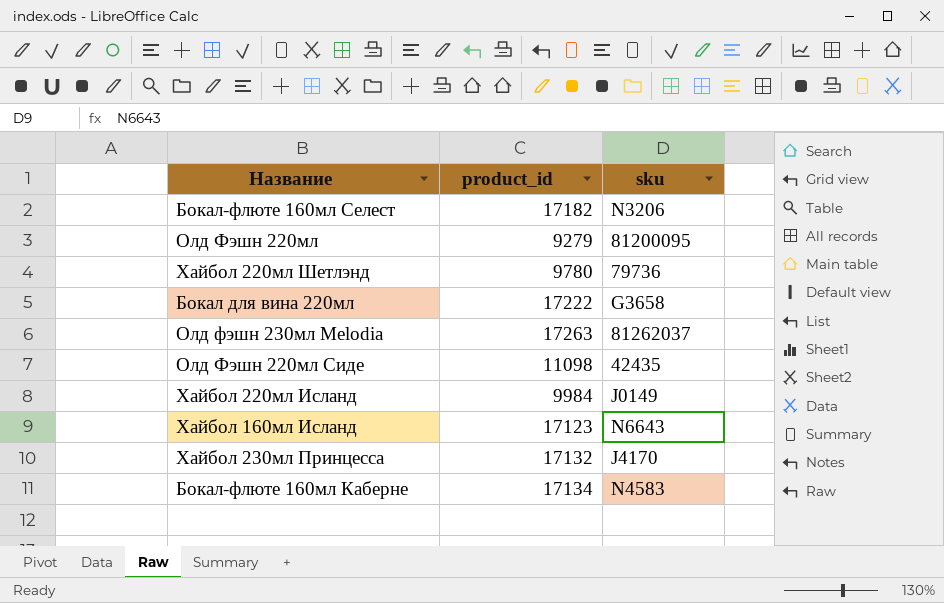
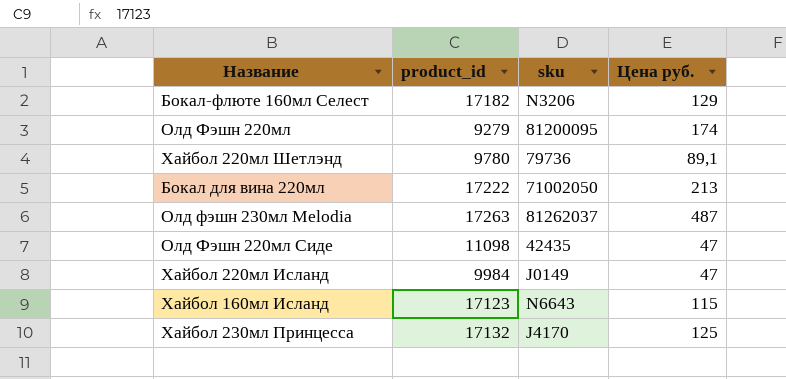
column Цена руб. | position: none -> 4
row Бокал-флюте 160мл Каберне: 17134 | N4583 -> none
Бокал для вина 220мл | sku: G3658 -> 71002050

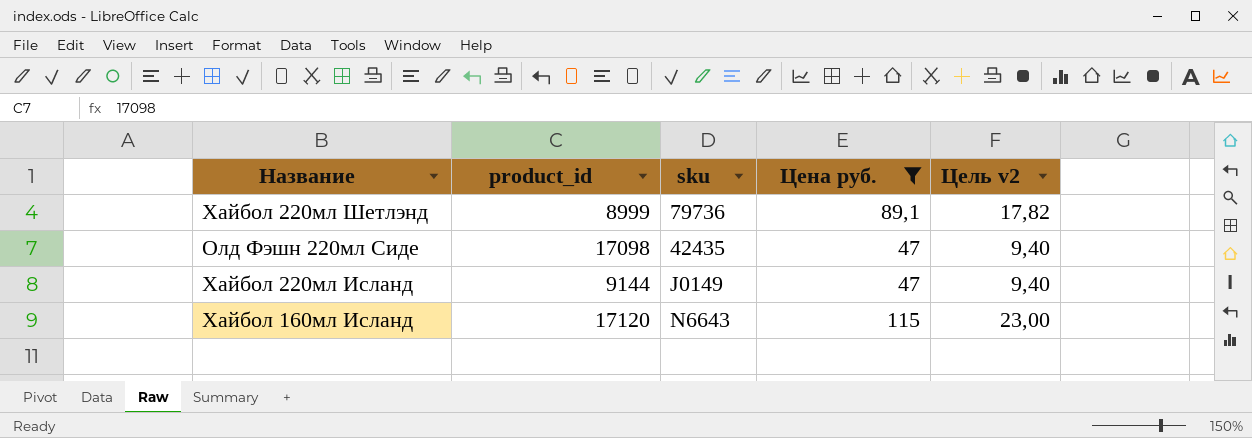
filter: none -> Цена руб. <= 115
column Цель v2 | formula: none -> [Цена руб.] * 0,2
Хайбол 220мл Шетлэнд | product_id: 9780 -> 8999
Олд Фэшн 220мл Сиде | product_id: 11098 -> 17098
Хайбол 220мл Исланд | product_id: 9984 -> 9144
Хайбол 160мл Исланд | product_id: 17123 -> 17120

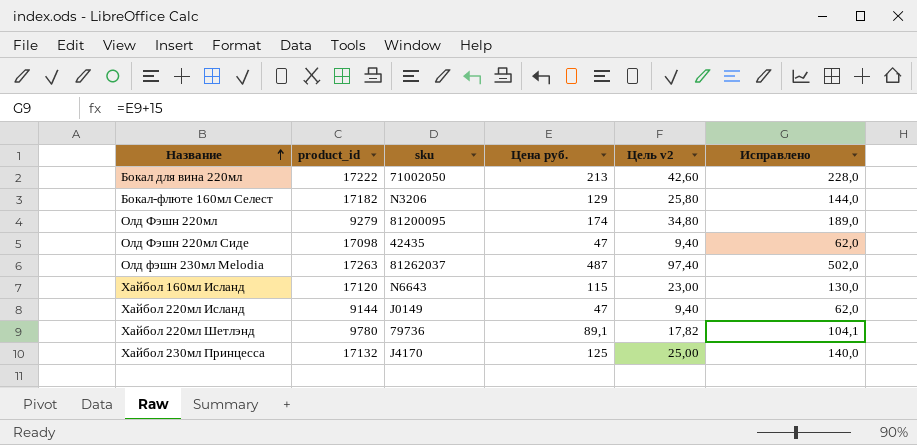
filter: Цена руб. <= 115 -> none
row order: none -> Название ascending
column Исправлено | formula: none -> [Цена руб.] + 15
Хайбол 220мл Шетлэнд | product_id: 8999 -> 9780

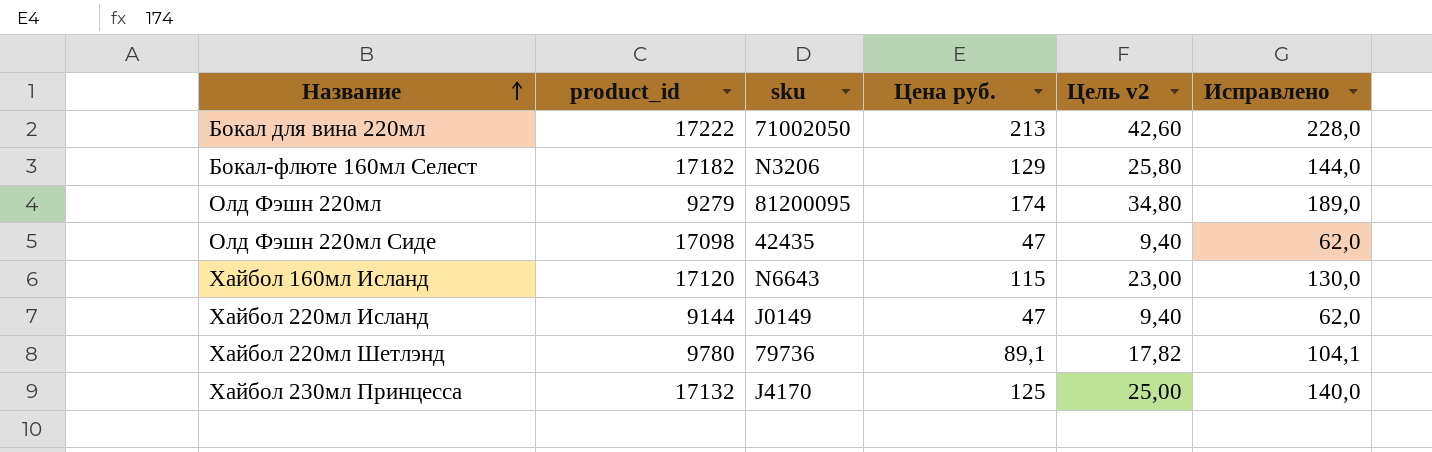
row Олд фэшн 230мл Melodia: 17263 | 81262037 | 487 | 97,40 | 502,0 -> none

